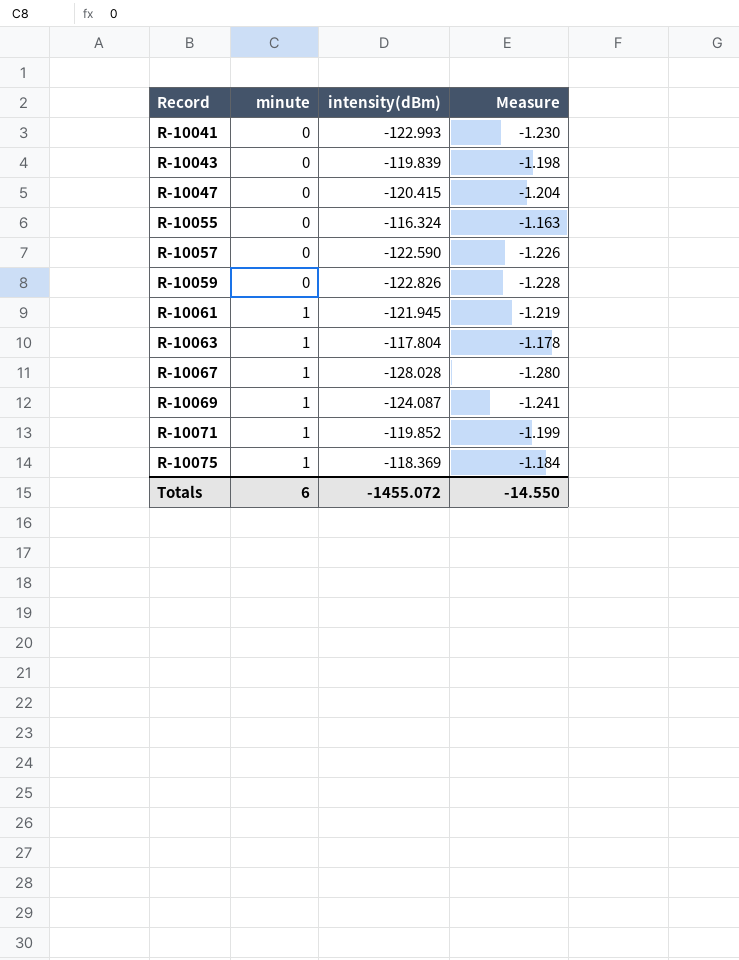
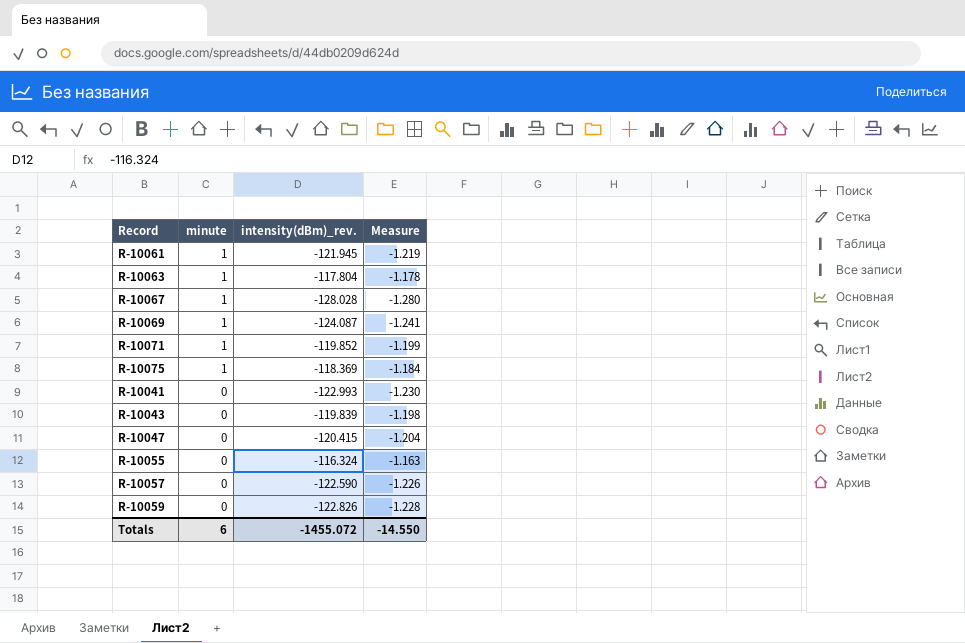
row order: Record ascending -> minute descending
column name: intensity(dBm) -> intensity(dBm)_rev.

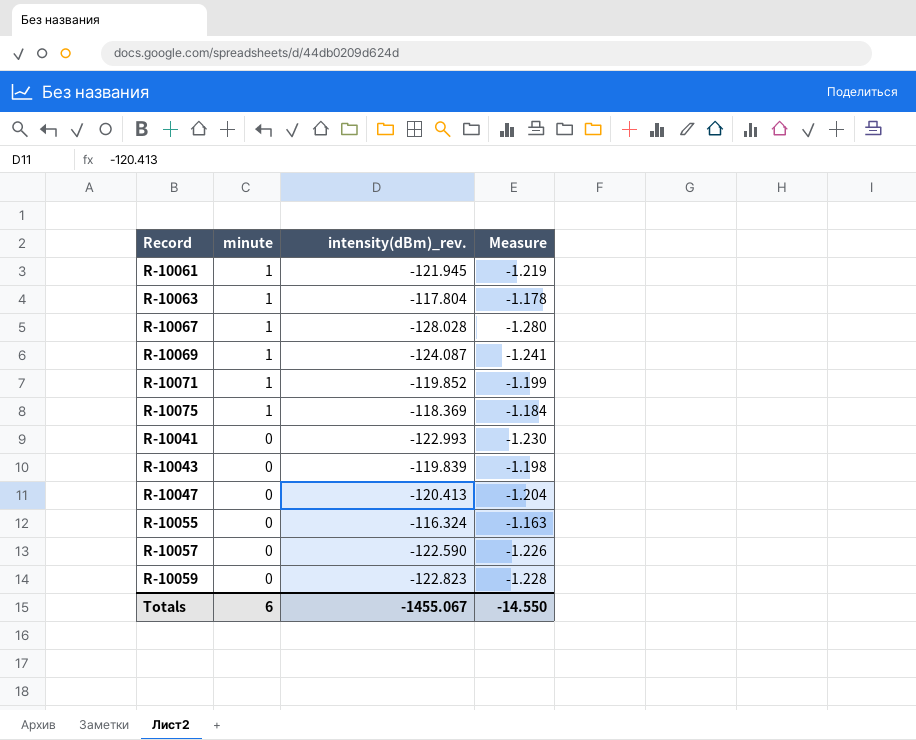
R-10047 | intensity(dBm)_rev.: -120.415 -> -120.413
R-10059 | intensity(dBm)_rev.: -122.826 -> -122.823
Totals | intensity(dBm)_rev.: -1455.072 -> -1455.067

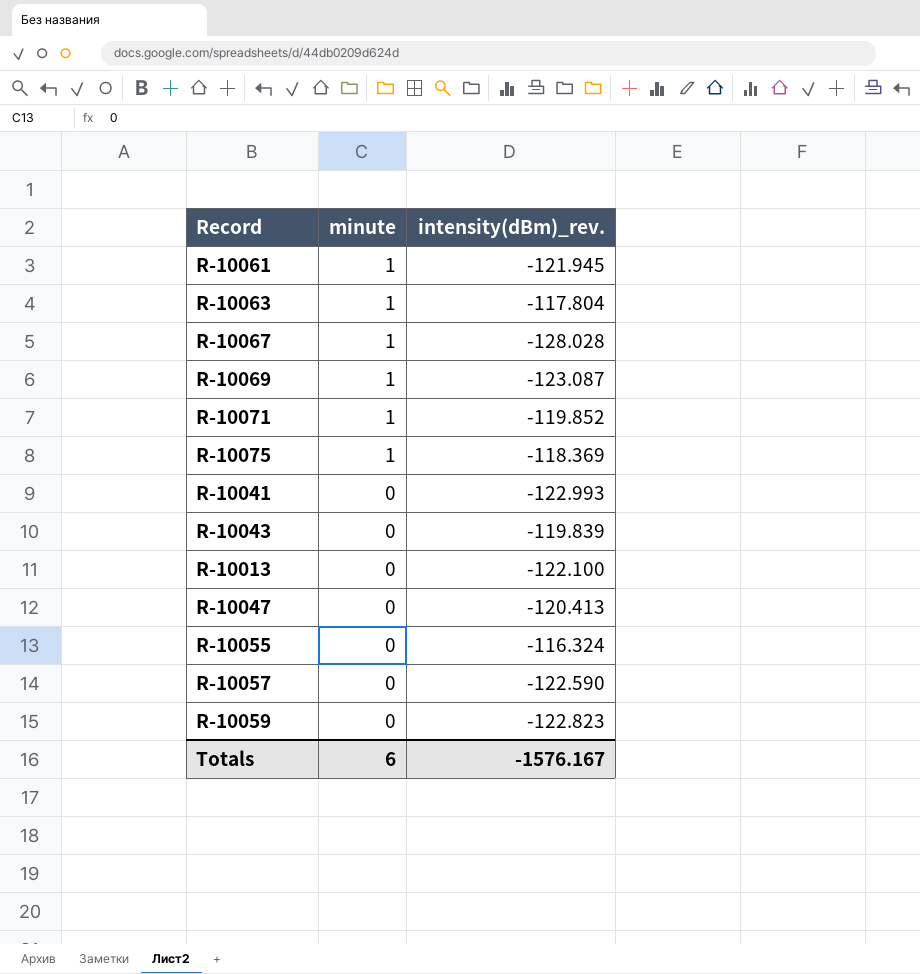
column Measure | formula: [intensity(dBm)_rev.] * 0.01 -> none
R-10069 | intensity(dBm)_rev.: -124.087 -> -123.087
row R-10013: none -> 0 | -122.100
Totals | intensity(dBm)_rev.: -1455.067 -> -1576.167

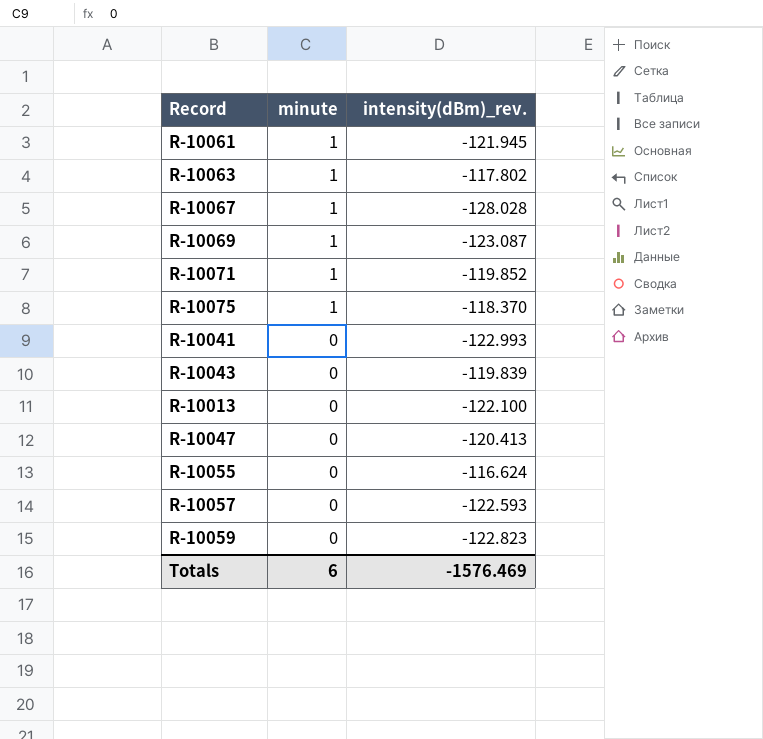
R-10063 | intensity(dBm)_rev.: -117.804 -> -117.802
R-10075 | intensity(dBm)_rev.: -118.369 -> -118.370
R-10055 | intensity(dBm)_rev.: -116.324 -> -116.624
R-10057 | intensity(dBm)_rev.: -122.590 -> -122.593
Totals | intensity(dBm)_rev.: -1576.167 -> -1576.469

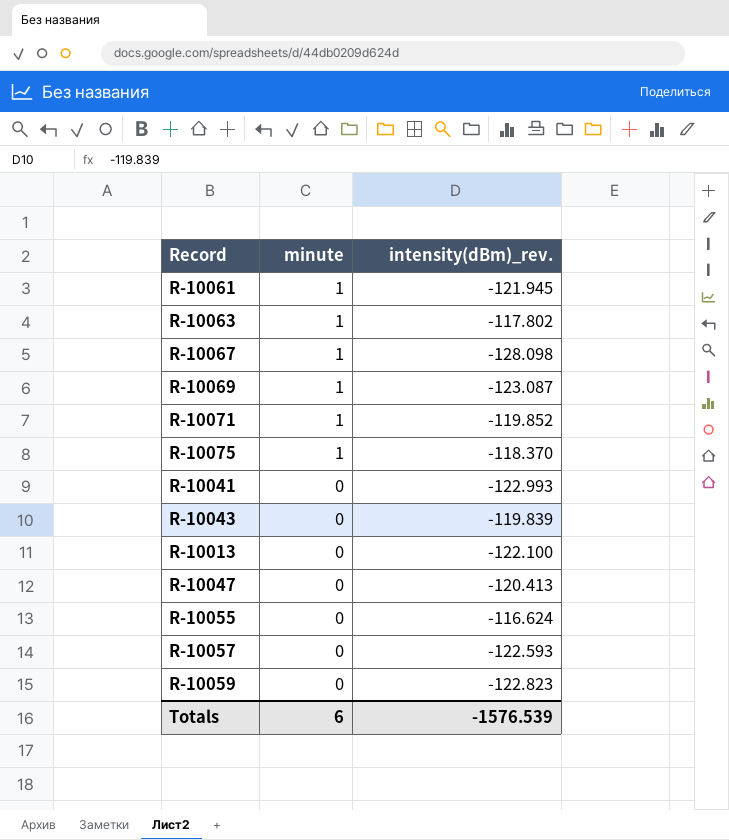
R-10067 | intensity(dBm)_rev.: -128.028 -> -128.098
Totals | intensity(dBm)_rev.: -1576.469 -> -1576.539

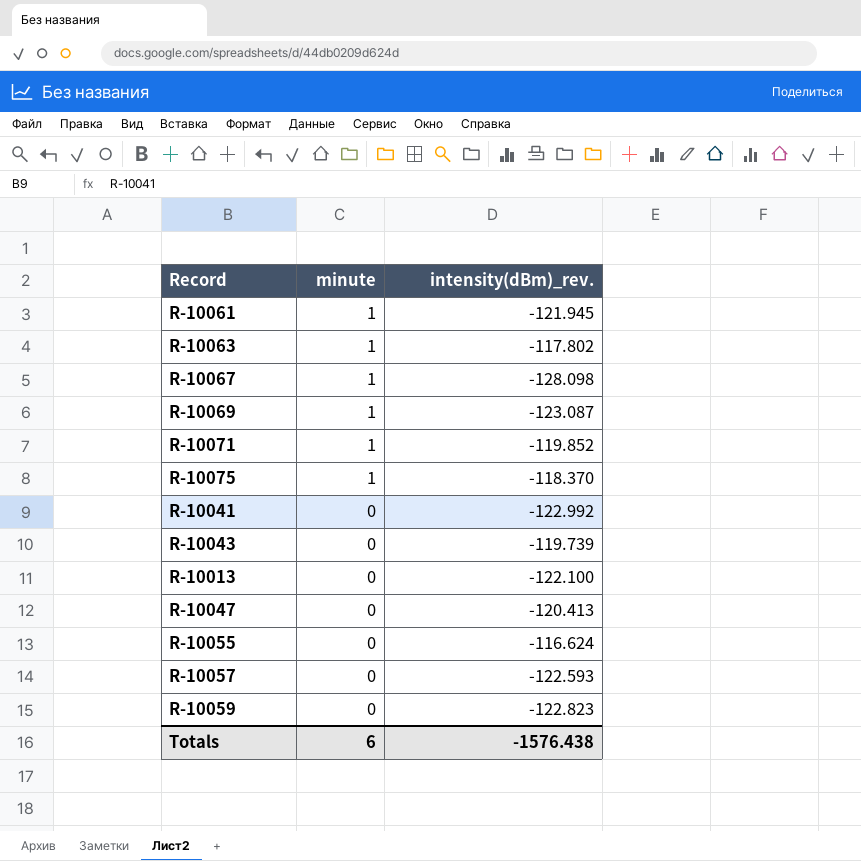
R-10041 | intensity(dBm)_rev.: -122.993 -> -122.992
R-10043 | intensity(dBm)_rev.: -119.839 -> -119.739
Totals | intensity(dBm)_rev.: -1576.539 -> -1576.438

